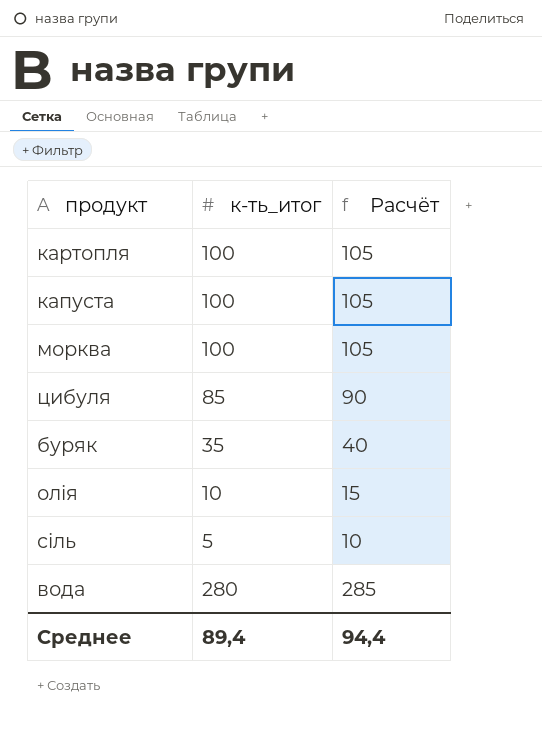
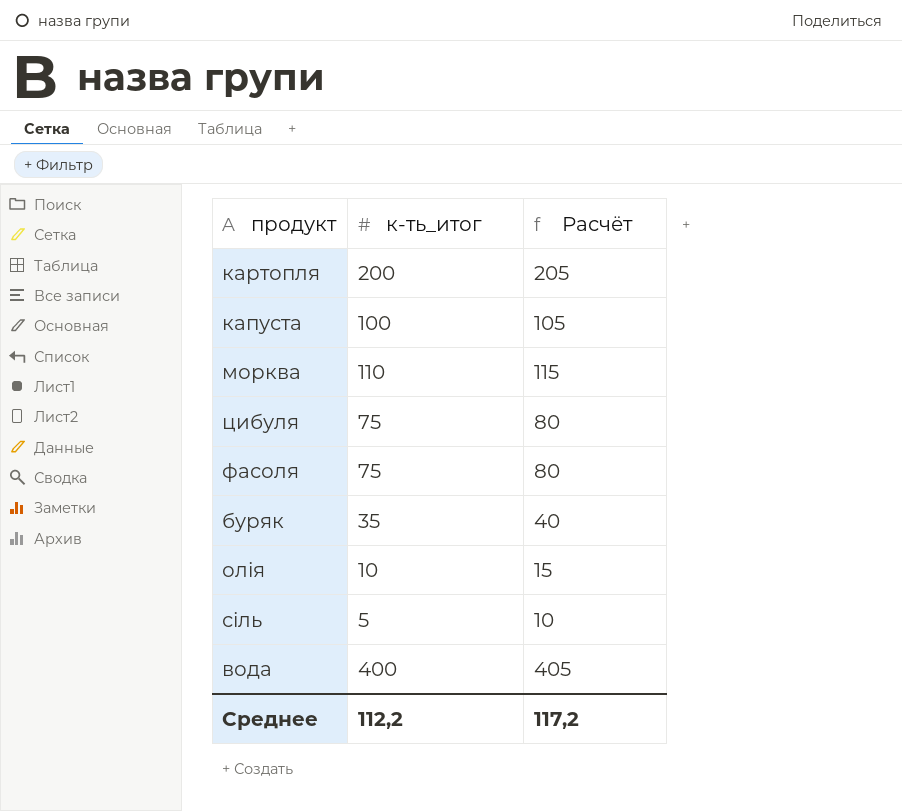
картопля | к-ть_итог: 100 -> 200
картопля | Расчёт: 105 -> 205
морква | к-ть_итог: 100 -> 110
морква | Расчёт: 105 -> 115
цибуля | к-ть_итог: 85 -> 75
цибуля | Расчёт: 90 -> 80
row фасоля: none -> 75 | 80
вода | к-ть_итог: 280 -> 400
вода | Расчёт: 285 -> 405
Среднее | к-ть_итог: 89,4 -> 112,2
Среднее | Расчёт: 94,4 -> 117,2

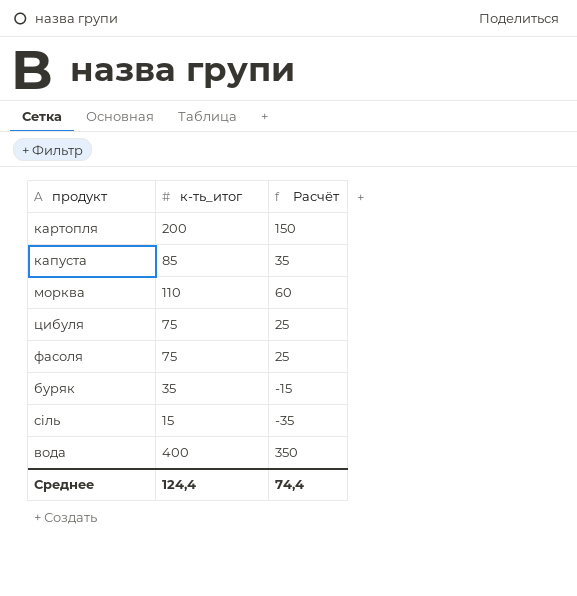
column Расчёт | formula: [к-ть_итог] + 5 -> [к-ть_итог] - 50
row олія: 10 | 15 -> none
капуста | к-ть_итог: 100 -> 85
сіль | к-ть_итог: 5 -> 15
Среднее | к-ть_итог: 112,2 -> 124,4
Среднее | Расчёт: 117,2 -> 74,4

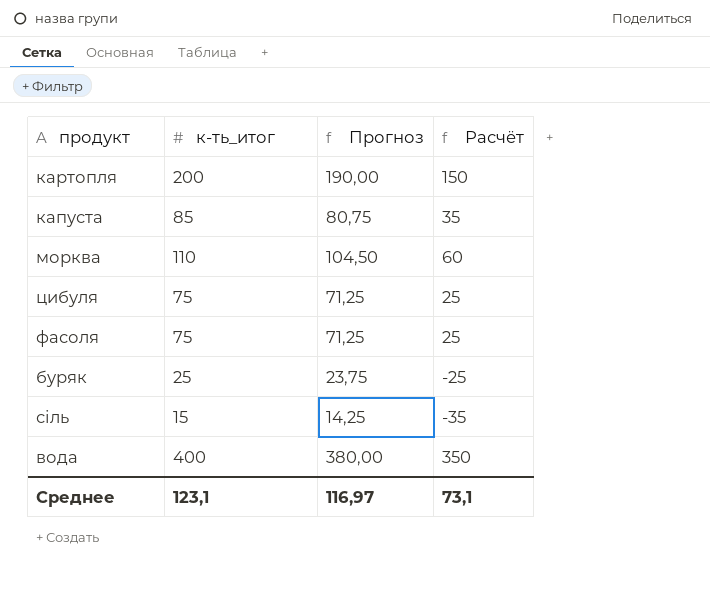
column Прогноз | formula: none -> [к-ть_итог] * 0,95
буряк | к-ть_итог: 35 -> 25
буряк | Расчёт: -15 -> -25
Среднее | к-ть_итог: 124,4 -> 123,1
Среднее | Расчёт: 74,4 -> 73,1

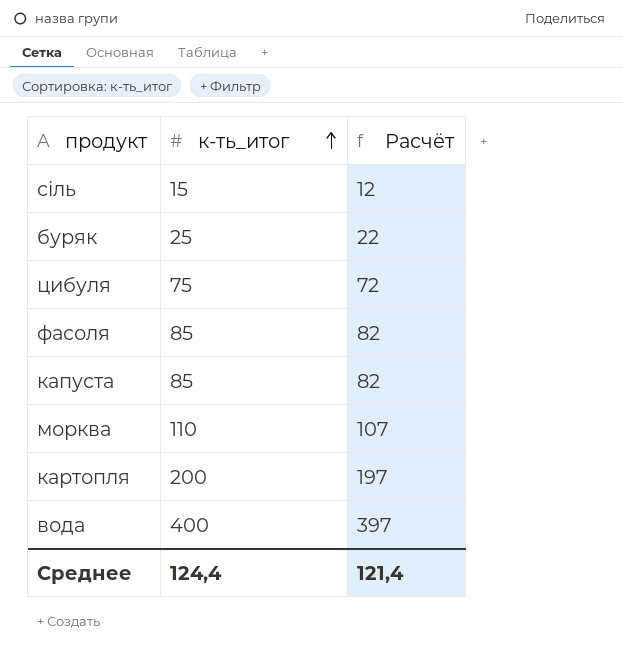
row order: none -> к-ть_итог ascending
column Прогноз | formula: [к-ть_итог] * 0,95 -> none
column Расчёт | formula: [к-ть_итог] - 50 -> [к-ть_итог] - 3
фасоля | к-ть_итог: 75 -> 85
Среднее | к-ть_итог: 123,1 -> 124,4
Среднее | Расчёт: 73,1 -> 121,4

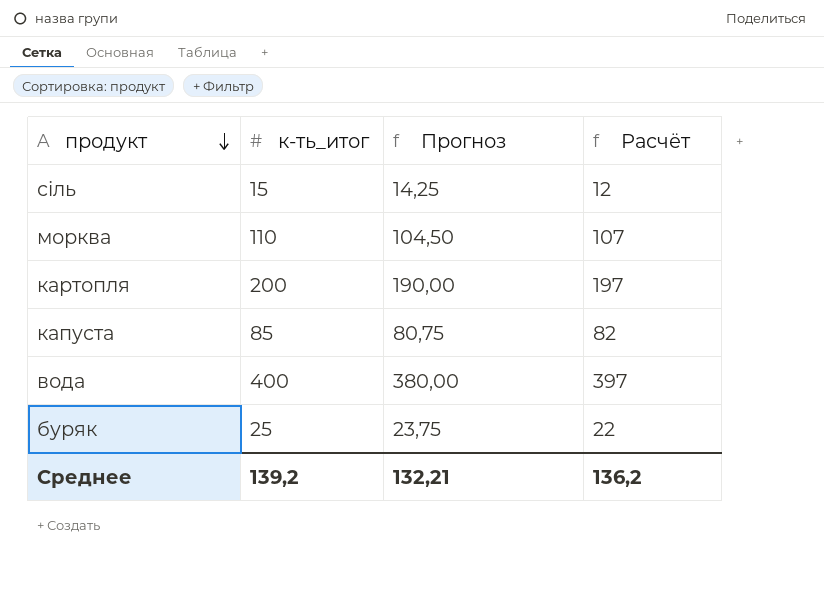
row order: к-ть_итог ascending -> продукт descending
column Прогноз | formula: none -> [к-ть_итог] * 0,95
row цибуля: 75 | 72 -> none
row фасоля: 85 | 82 -> none
Среднее | к-ть_итог: 124,4 -> 139,2
Среднее | Расчёт: 121,4 -> 136,2

